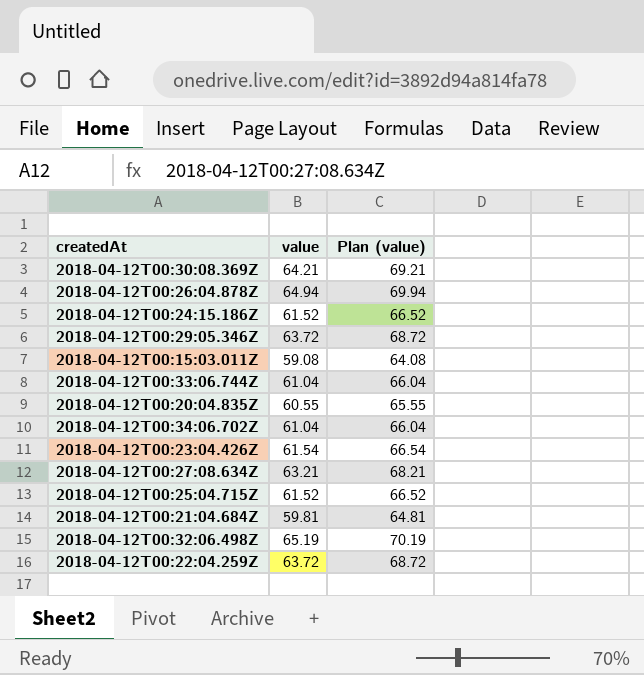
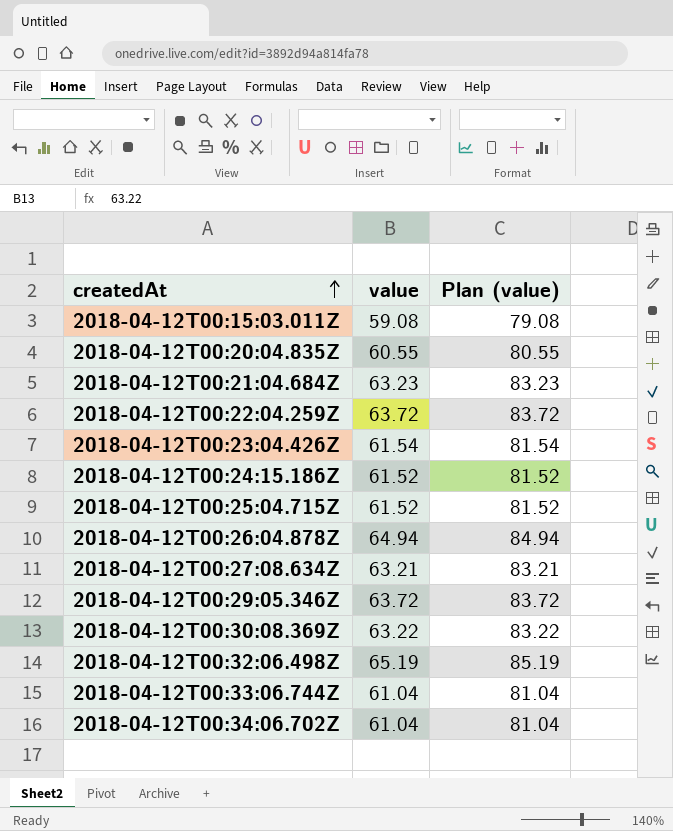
row order: none -> createdAt ascending
column Plan (value) | formula: [value] + 5 -> [value] + 20
2018-04-12T00:21:04.684Z | value: 59.81 -> 63.23
2018-04-12T00:30:08.369Z | value: 64.21 -> 63.22

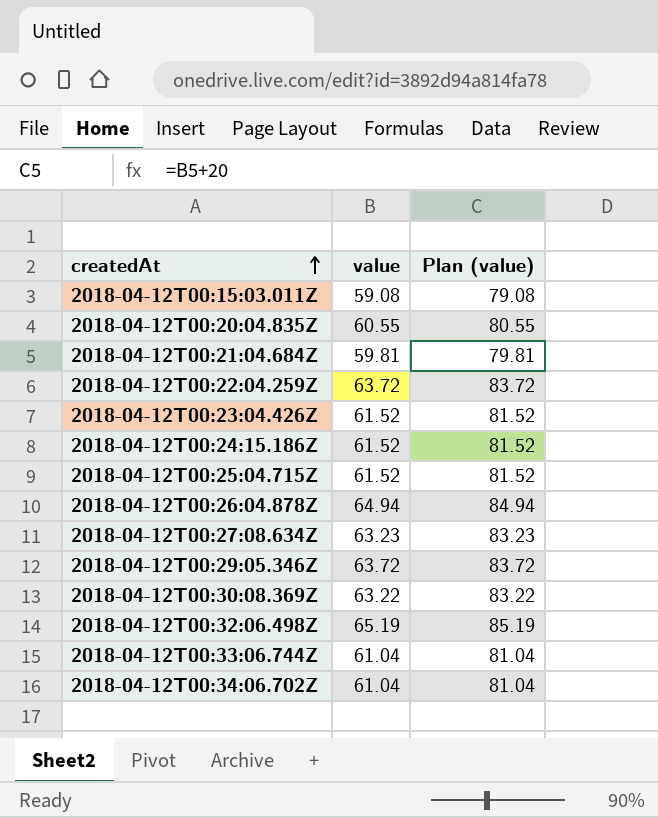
2018-04-12T00:21:04.684Z | value: 63.23 -> 59.81
2018-04-12T00:21:04.684Z | Plan (value): 83.23 -> 79.81
2018-04-12T00:23:04.426Z | value: 61.54 -> 61.52
2018-04-12T00:23:04.426Z | Plan (value): 81.54 -> 81.52
2018-04-12T00:27:08.634Z | value: 63.21 -> 63.23
2018-04-12T00:27:08.634Z | Plan (value): 83.21 -> 83.23

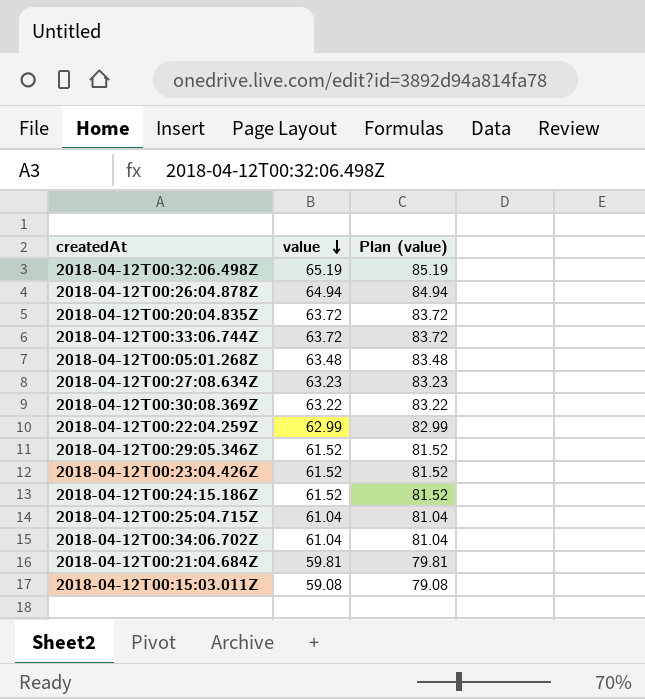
row order: createdAt ascending -> value descending
2018-04-12T00:20:04.835Z | value: 60.55 -> 63.72
2018-04-12T00:20:04.835Z | Plan (value): 80.55 -> 83.72
2018-04-12T00:33:06.744Z | value: 61.04 -> 63.72
2018-04-12T00:33:06.744Z | Plan (value): 81.04 -> 83.72
row 2018-04-12T00:05:01.268Z: none -> 63.48 | 83.48
2018-04-12T00:22:04.259Z | value: 63.72 -> 62.99
2018-04-12T00:22:04.259Z | Plan (value): 83.72 -> 82.99
2018-04-12T00:29:05.346Z | value: 63.72 -> 61.52
2018-04-12T00:29:05.346Z | Plan (value): 83.72 -> 81.52
2018-04-12T00:25:04.715Z | value: 61.52 -> 61.04
2018-04-12T00:25:04.715Z | Plan (value): 81.52 -> 81.04

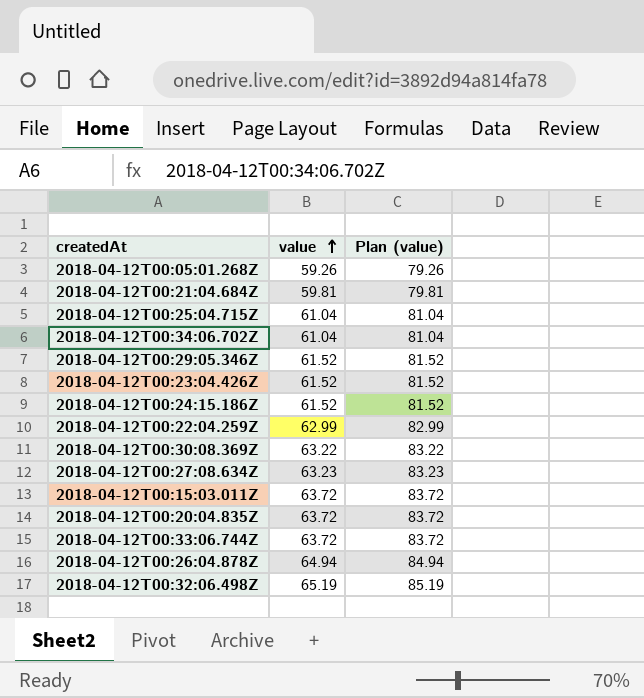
row order: value descending -> value ascending
2018-04-12T00:05:01.268Z | value: 63.48 -> 59.26
2018-04-12T00:05:01.268Z | Plan (value): 83.48 -> 79.26
2018-04-12T00:15:03.011Z | value: 59.08 -> 63.72
2018-04-12T00:15:03.011Z | Plan (value): 79.08 -> 83.72

